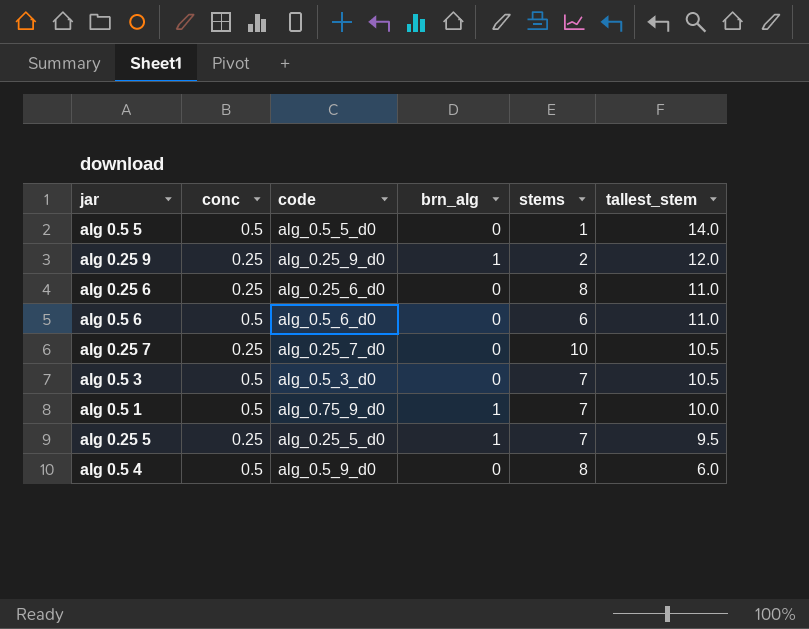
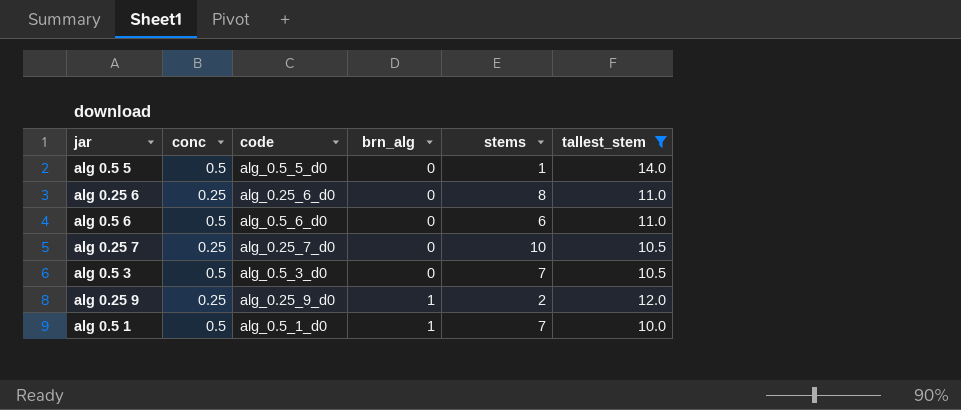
filter: none -> tallest_stem >= 10.0
row order: tallest_stem descending -> brn_alg ascending
alg 0.5 1 | code: alg_0.75_9_d0 -> alg_0.5_1_d0

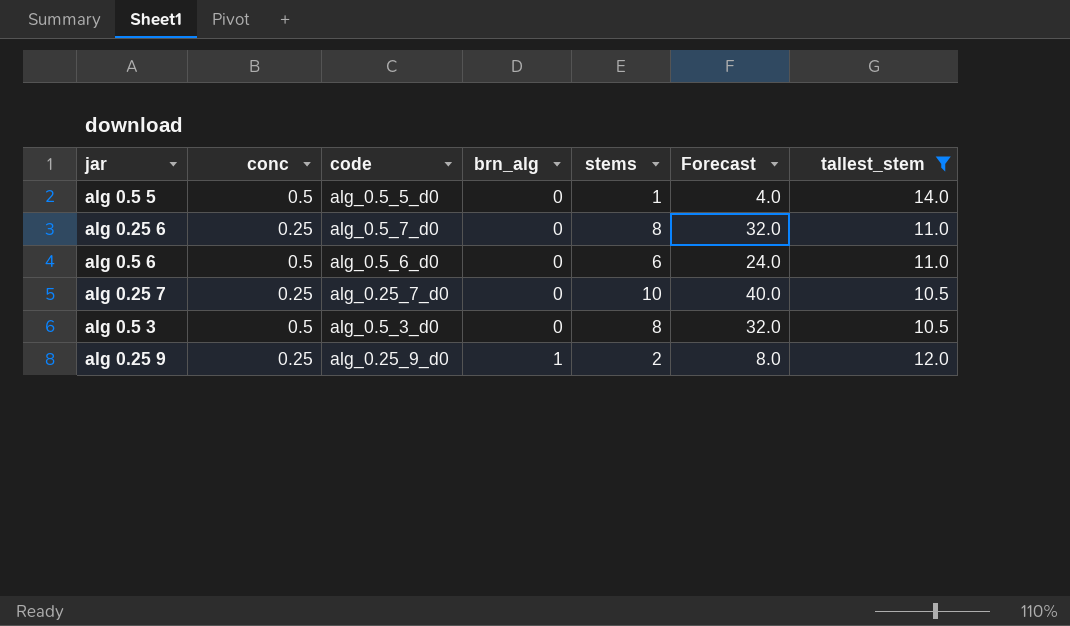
column Forecast | formula: none -> [stems] * 4
row alg 0.5 1: 0.5 | alg_0.5_1_d0 | 1 | 7 | 10.0 -> none
alg 0.25 6 | code: alg_0.25_6_d0 -> alg_0.5_7_d0
alg 0.5 3 | stems: 7 -> 8

